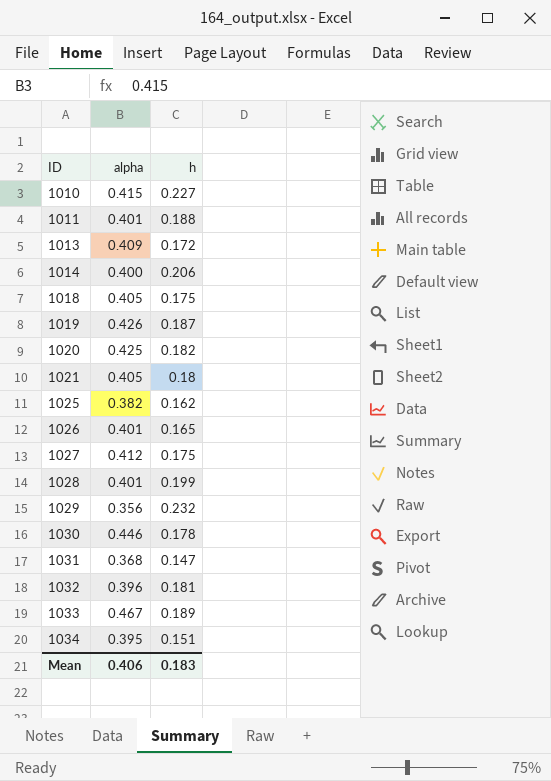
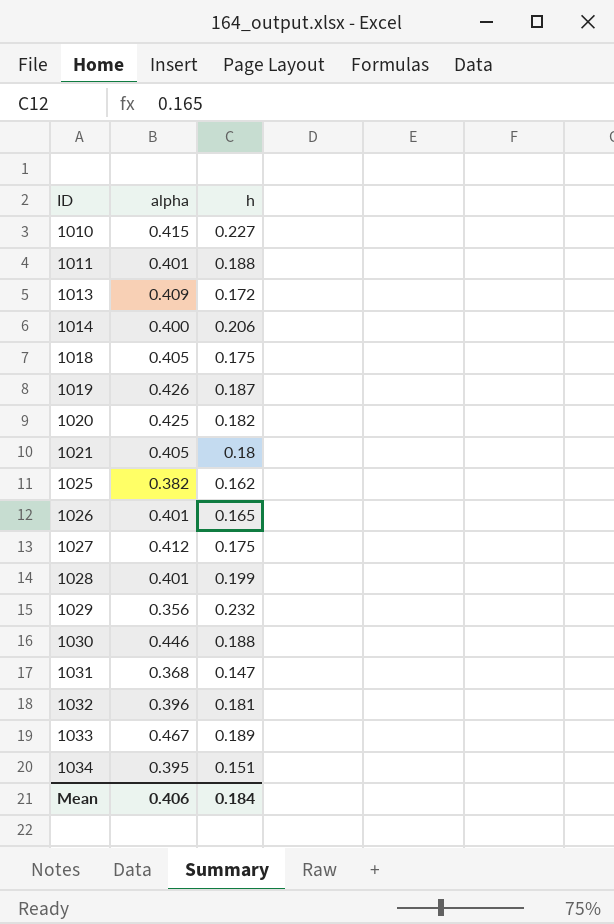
1030 | h: 0.178 -> 0.188
Mean | h: 0.183 -> 0.184

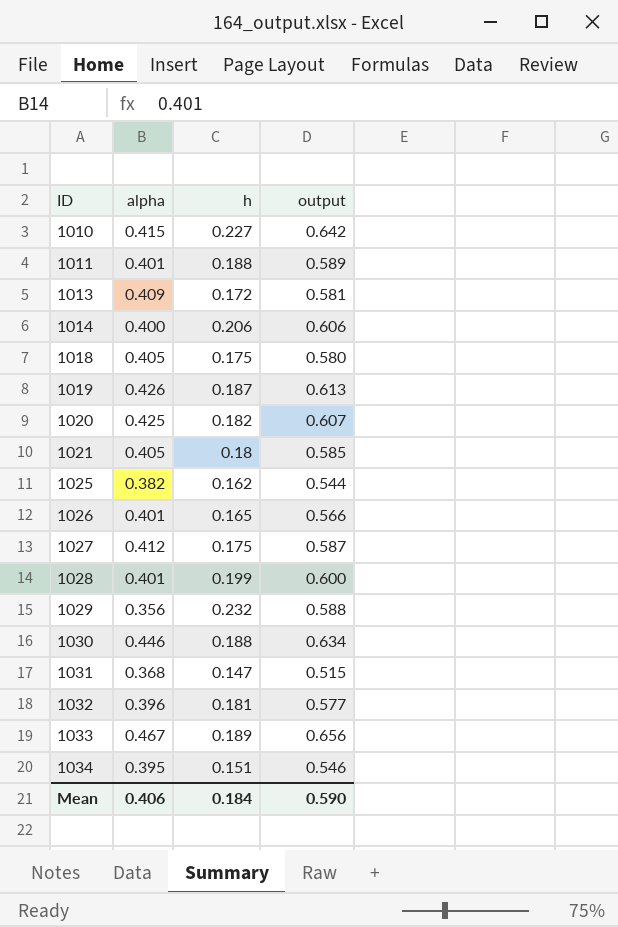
column output | formula: none -> [alpha] + [h]

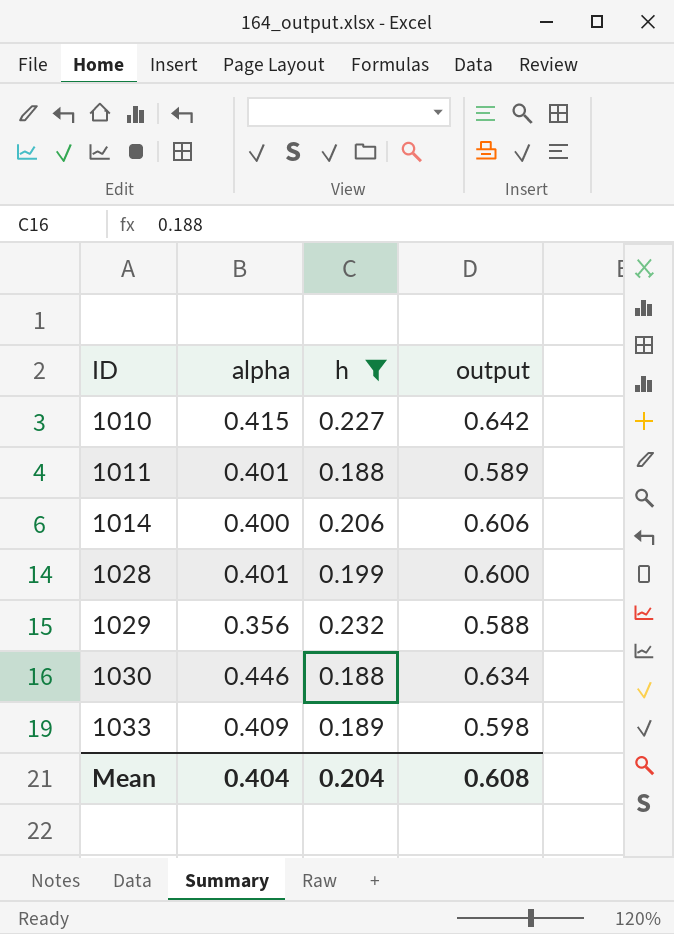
filter: none -> h >= 0.188
1033 | alpha: 0.467 -> 0.409
1033 | output: 0.656 -> 0.598
Mean | alpha: 0.406 -> 0.404
Mean | h: 0.184 -> 0.204
Mean | output: 0.590 -> 0.608

